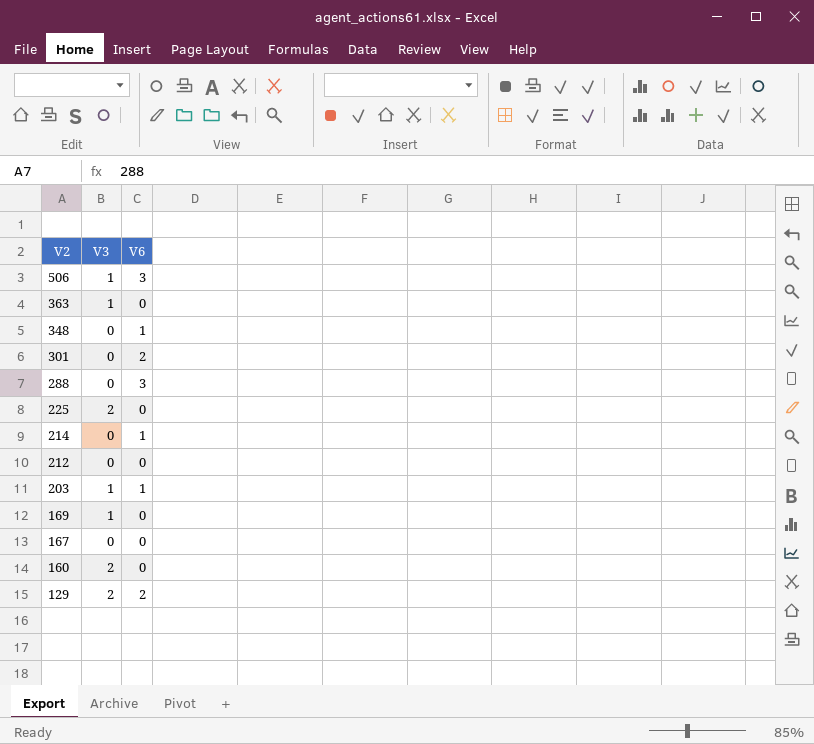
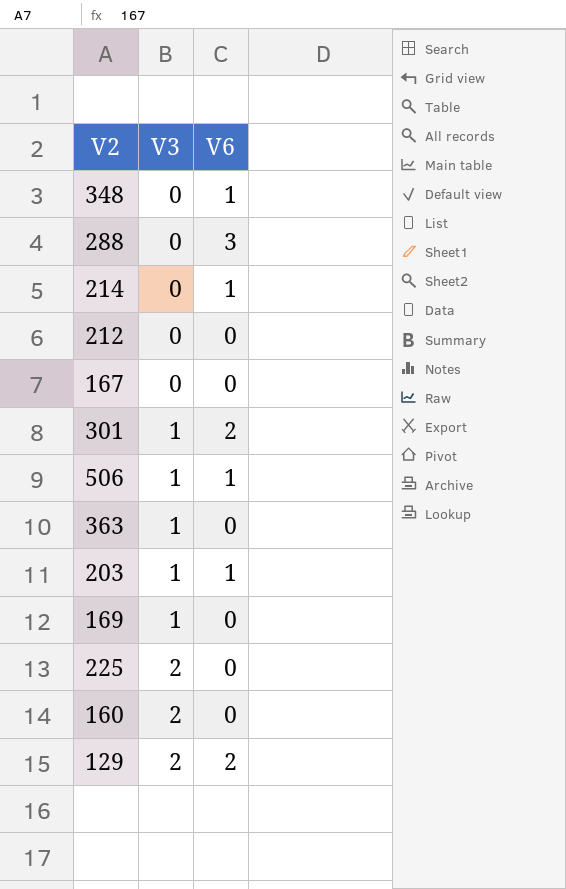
row order: V2 descending -> V3 ascending
301 | V3: 0 -> 1
506 | V6: 3 -> 1

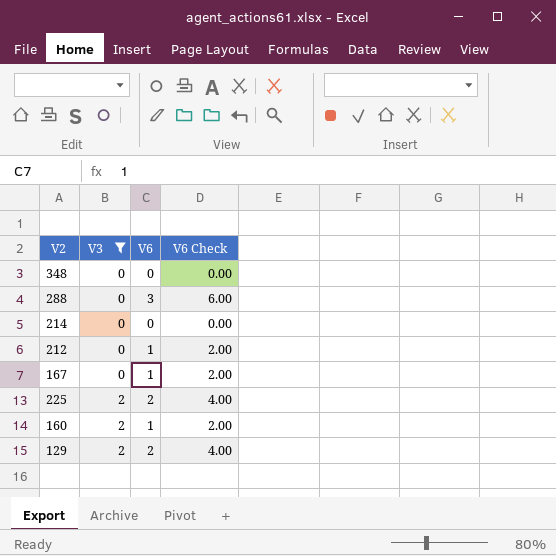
filter: none -> V3 != 1
column V6 Check | formula: none -> [V6] * 2
348 | V6: 1 -> 0
214 | V6: 1 -> 0
212 | V6: 0 -> 1
167 | V6: 0 -> 1
225 | V6: 0 -> 2
160 | V6: 0 -> 1

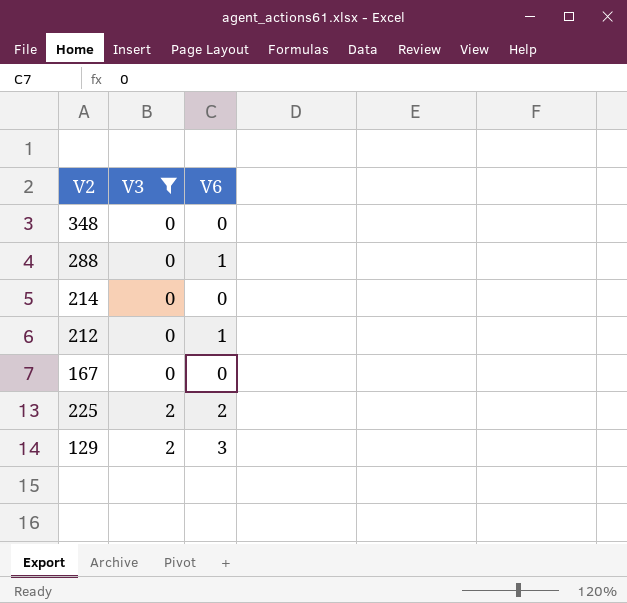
column V6 Check | formula: [V6] * 2 -> none
row 160: 2 | 1 | 2.00 -> none
288 | V6: 3 -> 1
167 | V6: 1 -> 0
129 | V6: 2 -> 3

